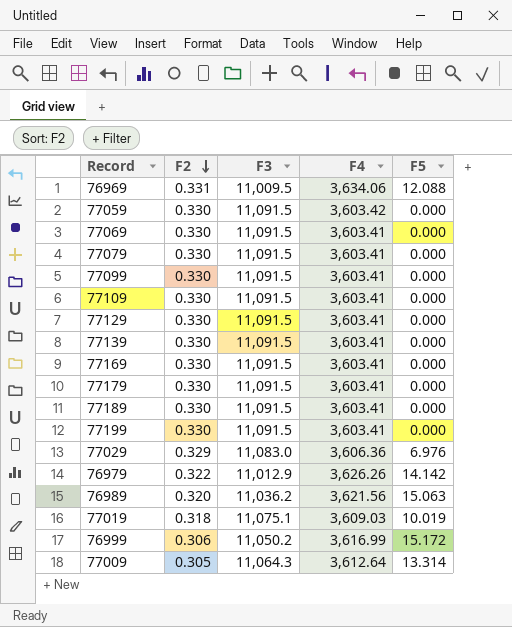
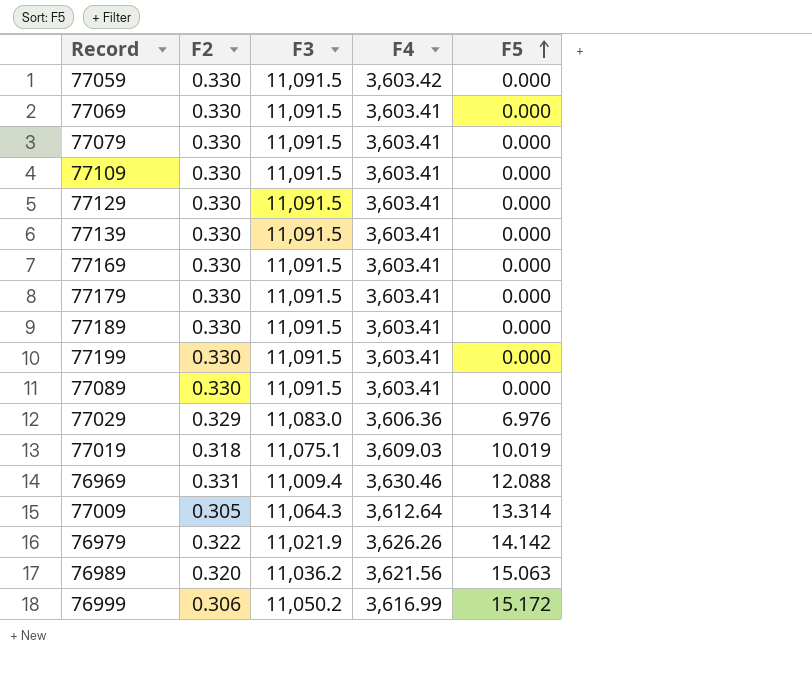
row order: F2 descending -> F5 ascending
row 77099: 0.330 | 11,091.5 | 3,603.41 | 0.000 -> none
row 77089: none -> 0.330 | 11,091.5 | 3,603.41 | 0.000
76969 | F3: 11,009.5 -> 11,009.4
76969 | F4: 3,634.06 -> 3,630.46
76979 | F3: 11,012.9 -> 11,021.9

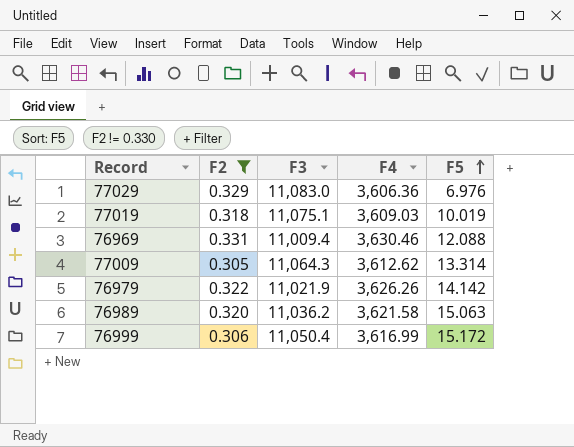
filter: none -> F2 != 0.330
77009 | F4: 3,612.64 -> 3,612.62
76989 | F4: 3,621.56 -> 3,621.58
76999 | F3: 11,050.2 -> 11,050.4

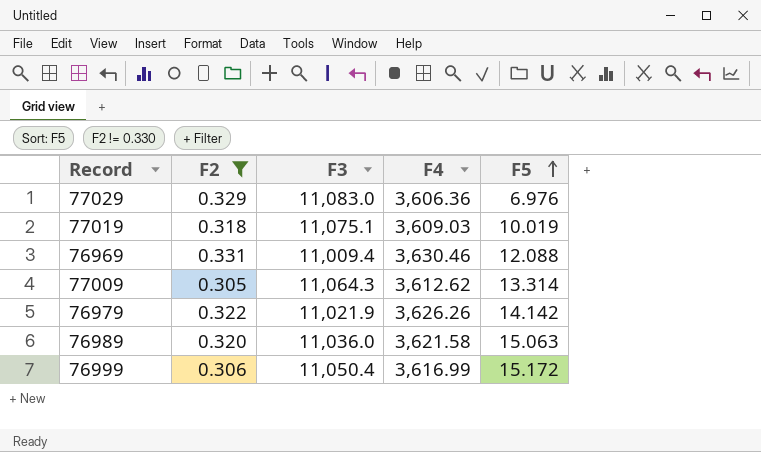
76989 | F3: 11,036.2 -> 11,036.0

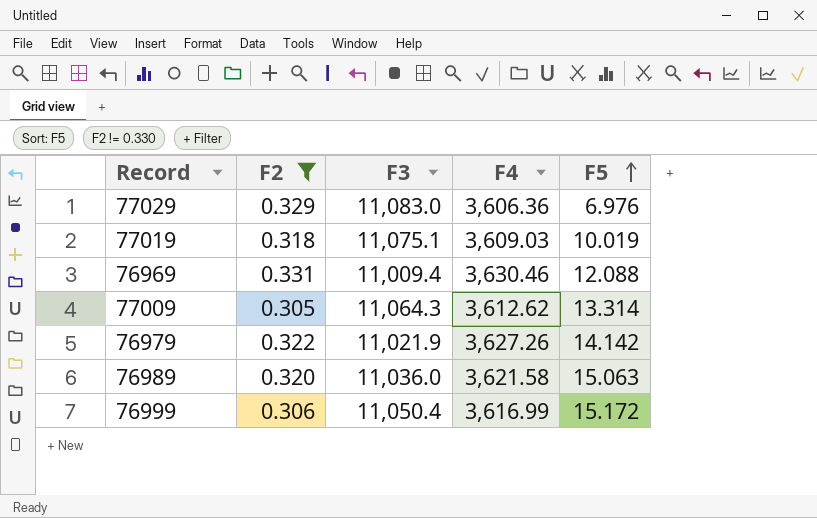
76979 | F4: 3,626.26 -> 3,627.26

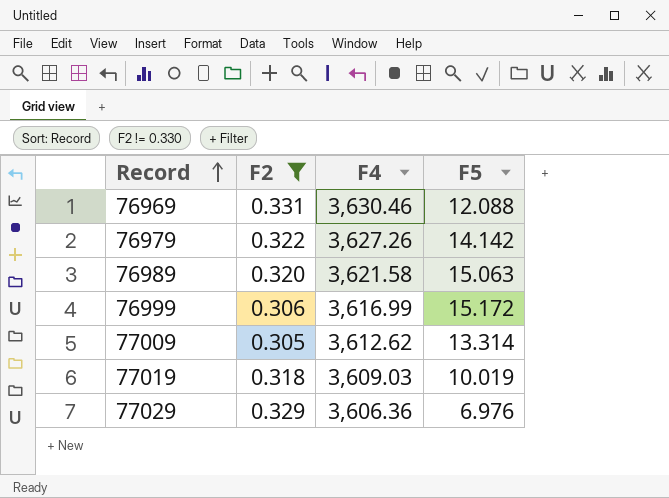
row order: F5 ascending -> Record ascending
column F3 | position: 3 -> none

